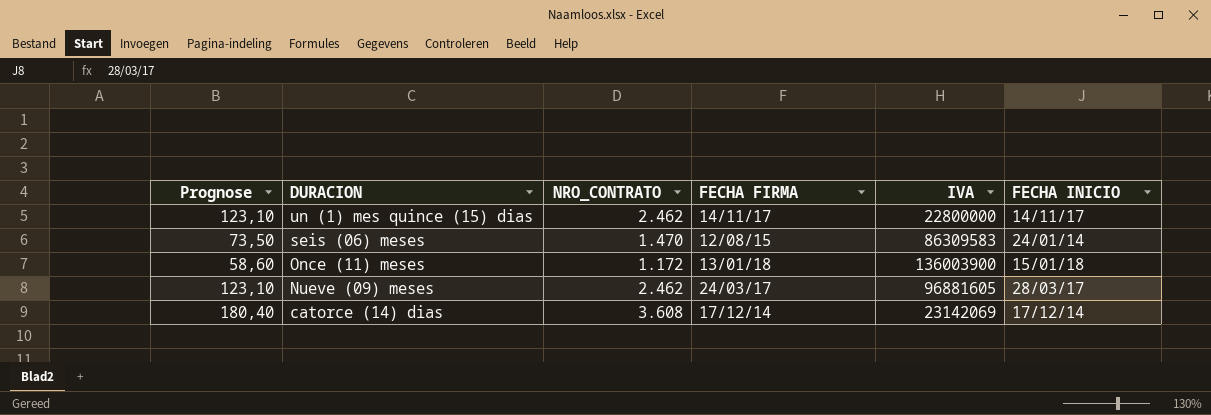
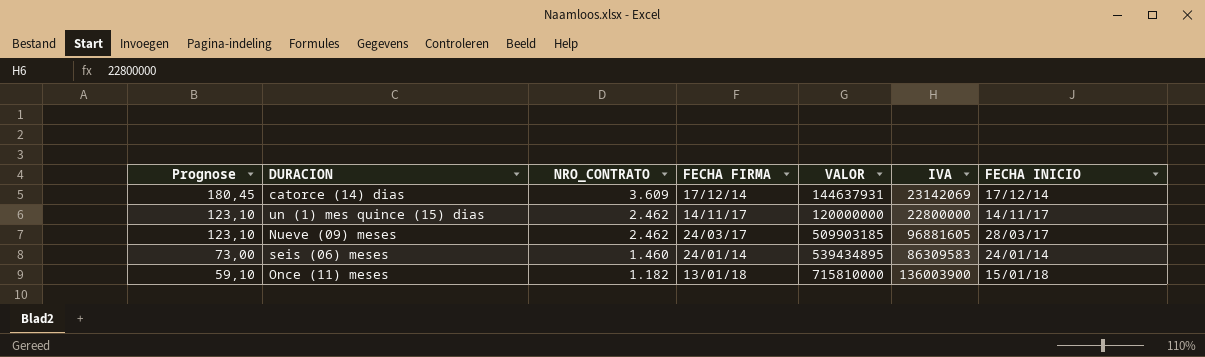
row order: DURACION descending -> Prognose descending
column VALOR | position: none -> 5
catorce (14) dias | Prognose: 180,40 -> 180,45
catorce (14) dias | NRO_CONTRATO: 3.608 -> 3.609
seis (06) meses | Prognose: 73,50 -> 73,00
seis (06) meses | NRO_CONTRATO: 1.470 -> 1.460
seis (06) meses | FECHA FIRMA: 12/08/15 -> 24/01/14
Once (11) meses | Prognose: 58,60 -> 59,10
Once (11) meses | NRO_CONTRATO: 1.172 -> 1.182

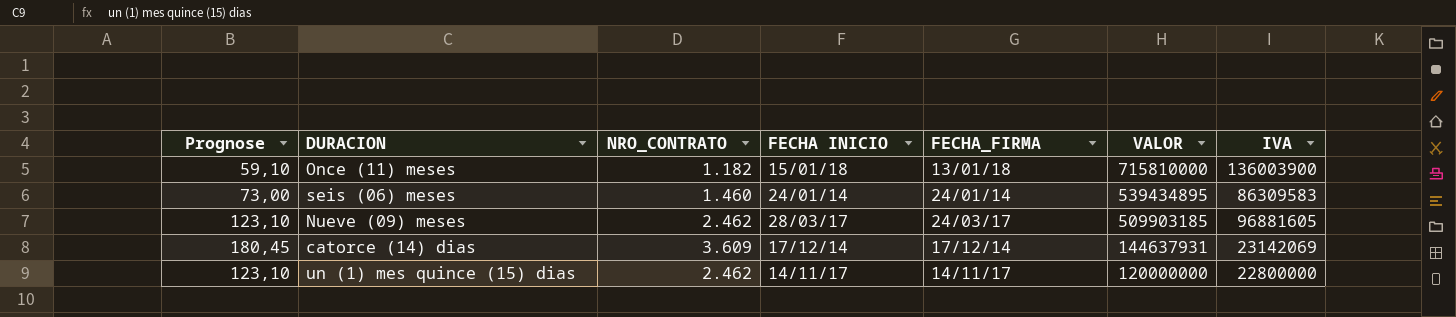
row order: Prognose descending -> VALOR descending
column FECHA INICIO | position: 7 -> 4
column name: FECHA FIRMA -> FECHA_FIRMA

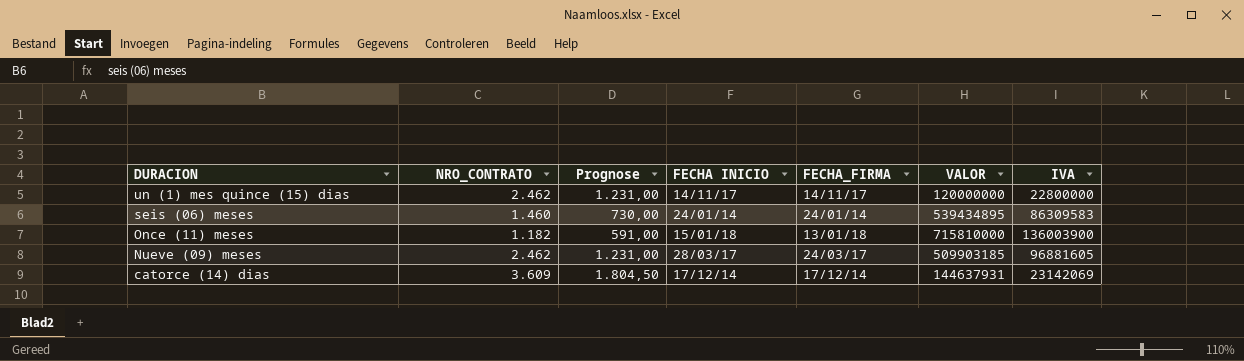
row order: VALOR descending -> DURACION descending
column Prognose | formula: [NRO_CONTRATO] * 0,05 -> [NRO_CONTRATO] * 0,5
column Prognose | position: 1 -> 3

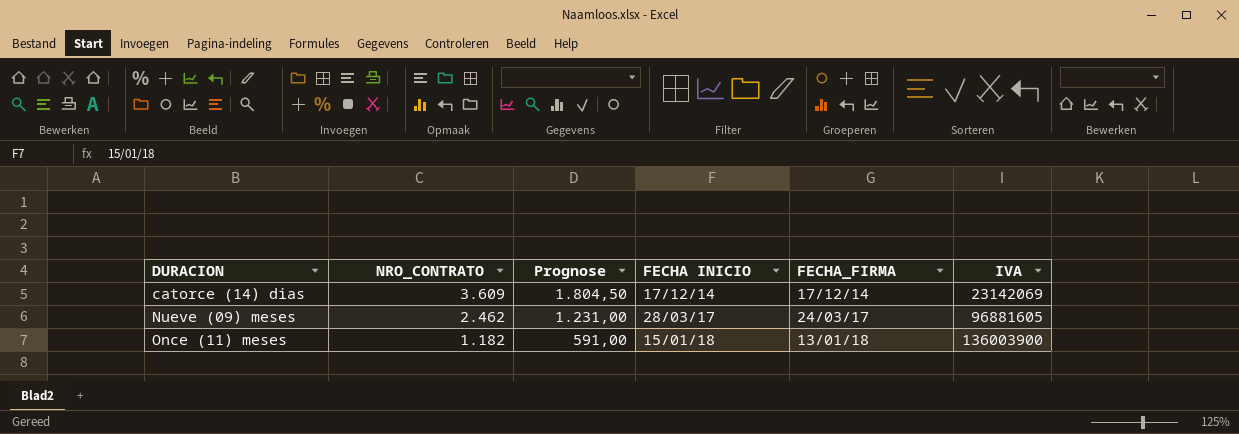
row order: DURACION descending -> DURACION ascending
column VALOR | position: 6 -> none
row un (1) mes quince (15) dias: 2.462 | 1.231,00 | 14/11/17 | 14/11/17 | 120000000 | 22800000 -> none
row seis (06) meses: 1.460 | 730,00 | 24/01/14 | 24/01/14 | 539434895 | 86309583 -> none

